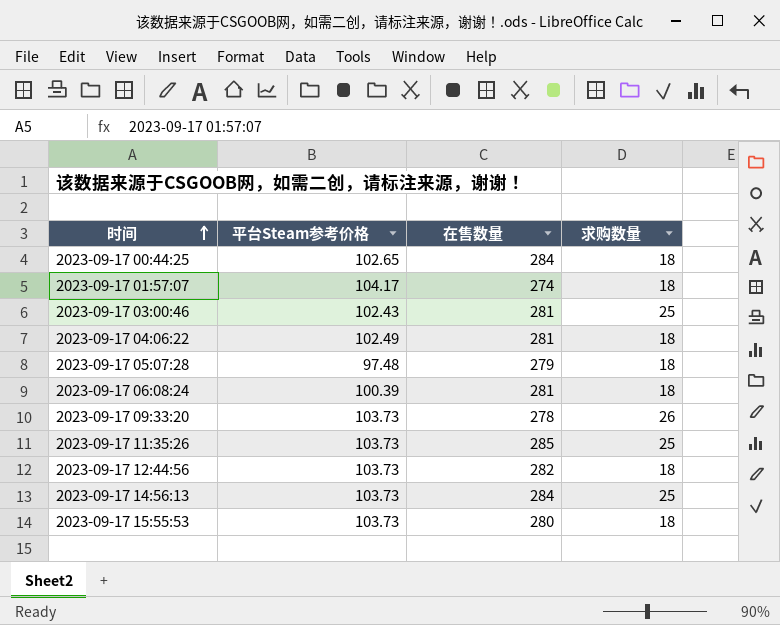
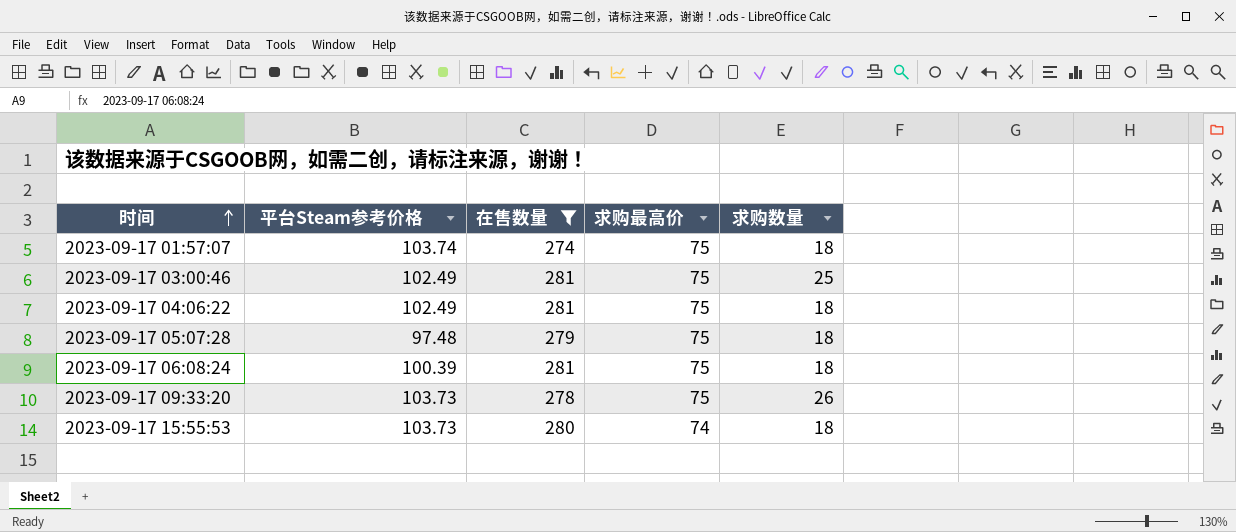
filter: none -> 在售数量 <= 281
column 求购最高价 | position: none -> 4
2023-09-17 01:57:07 | 平台Steam参考价格: 104.17 -> 103.74
2023-09-17 03:00:46 | 平台Steam参考价格: 102.43 -> 102.49

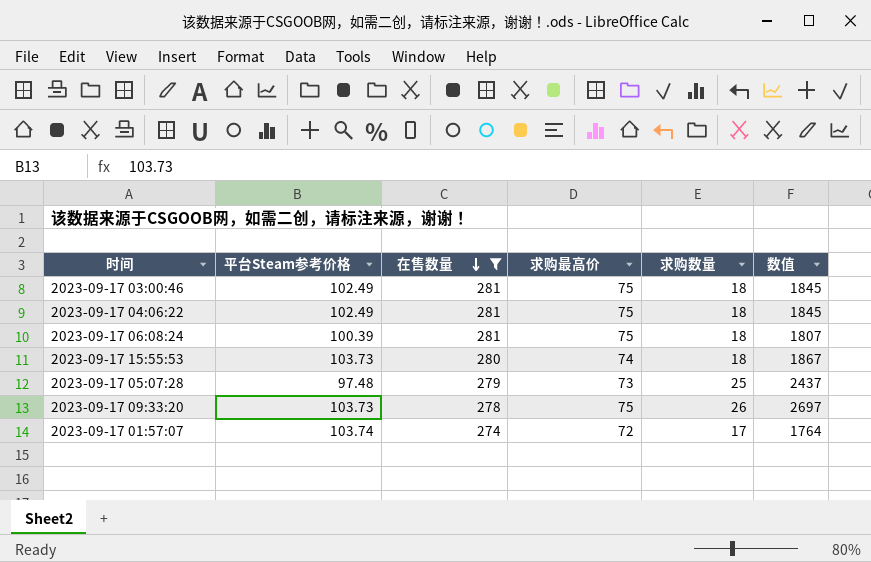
row order: 时间 ascending -> 在售数量 descending
column 数值 | formula: none -> [平台Steam参考价格] * [求购数量]
2023-09-17 03:00:46 | 求购数量: 25 -> 18
2023-09-17 05:07:28 | 求购最高价: 75 -> 73
2023-09-17 05:07:28 | 求购数量: 18 -> 25
2023-09-17 01:57:07 | 求购最高价: 75 -> 72
2023-09-17 01:57:07 | 求购数量: 18 -> 17

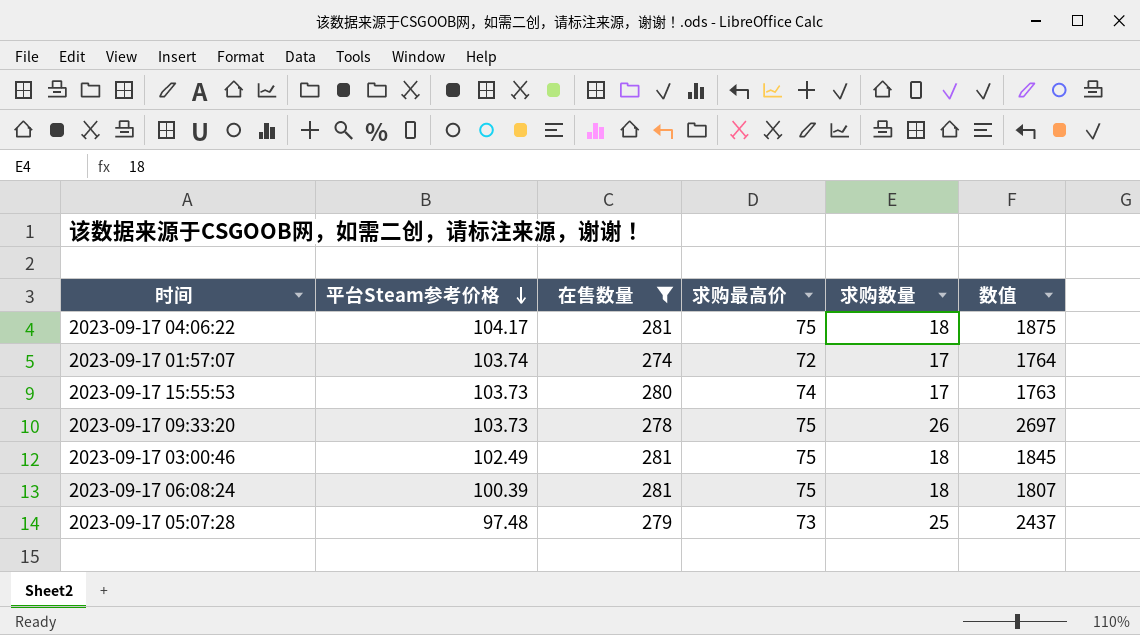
row order: 在售数量 descending -> 平台Steam参考价格 descending
2023-09-17 04:06:22 | 平台Steam参考价格: 102.49 -> 104.17
2023-09-17 04:06:22 | 数值: 1845 -> 1875
2023-09-17 15:55:53 | 求购数量: 18 -> 17
2023-09-17 15:55:53 | 数值: 1867 -> 1763

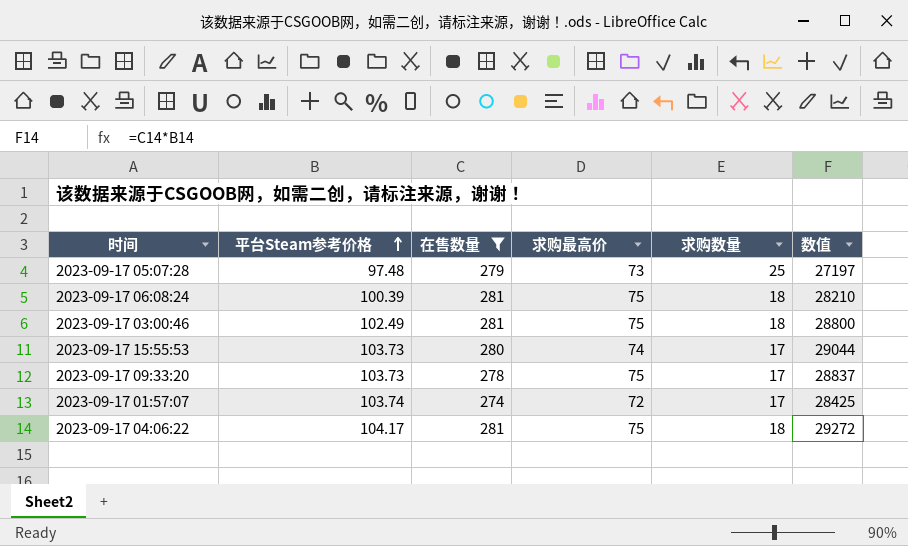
row order: 平台Steam参考价格 descending -> 平台Steam参考价格 ascending
column 数值 | formula: [平台Steam参考价格] * [求购数量] -> [平台Steam参考价格] * [在售数量]
2023-09-17 09:33:20 | 求购数量: 26 -> 17

